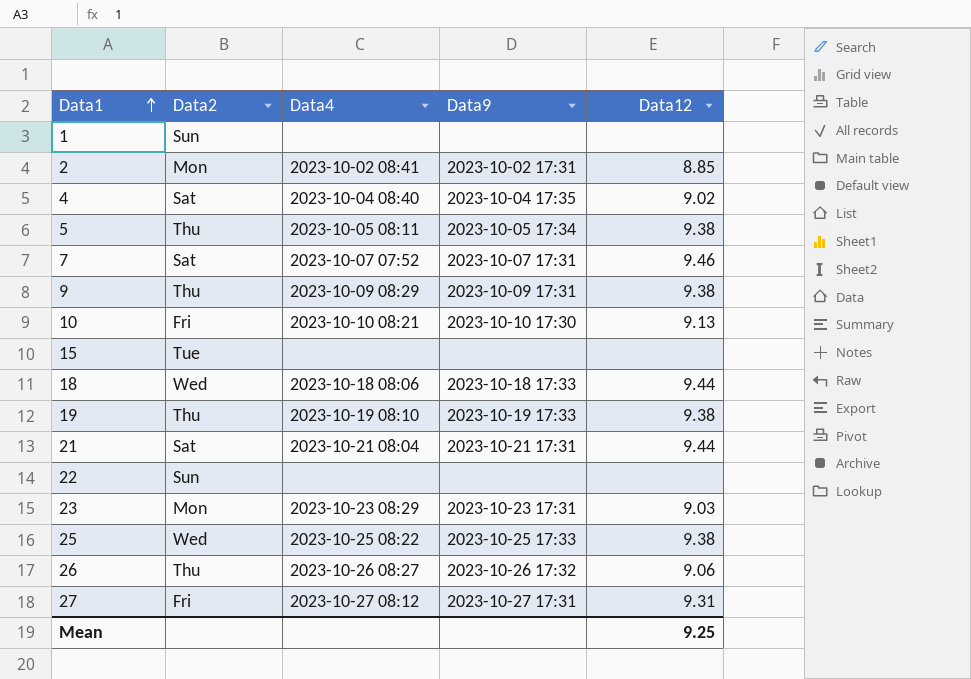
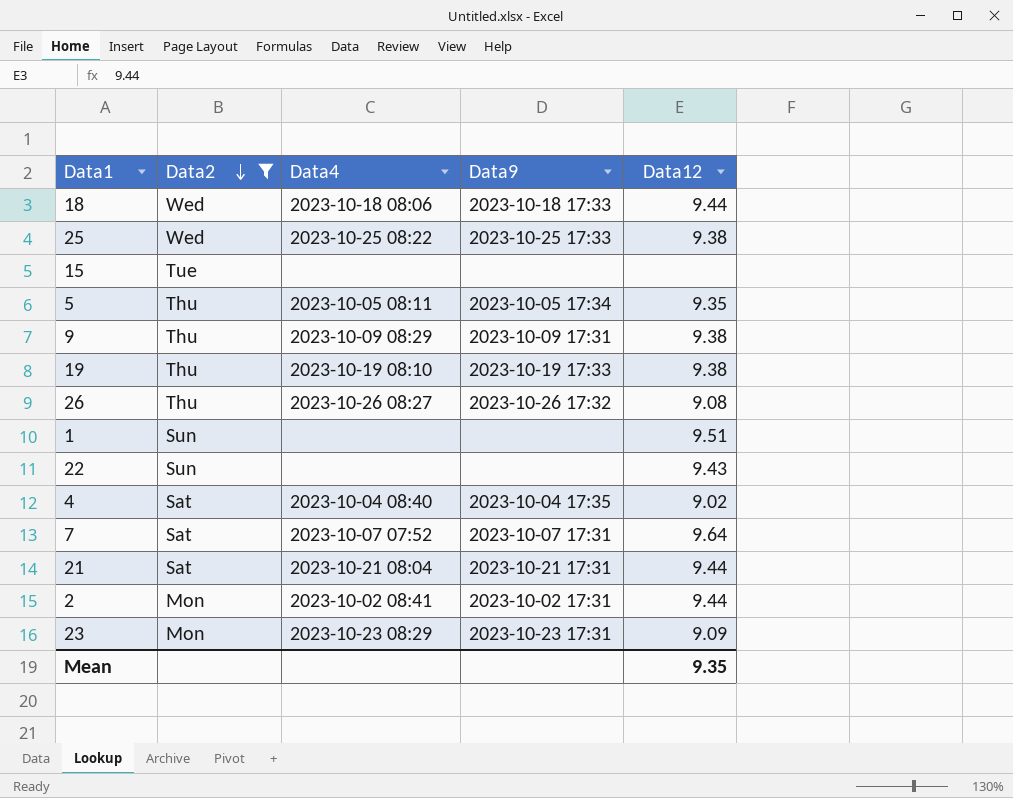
filter: none -> Data2 != Fri
row order: Data1 ascending -> Data2 descending
5 | Data12: 9.38 -> 9.35
26 | Data12: 9.06 -> 9.08
1 | Data12: none -> 9.51
22 | Data12: none -> 9.43
7 | Data12: 9.46 -> 9.64
2 | Data12: 8.85 -> 9.44
23 | Data12: 9.03 -> 9.09
Mean | Data12: 9.25 -> 9.35

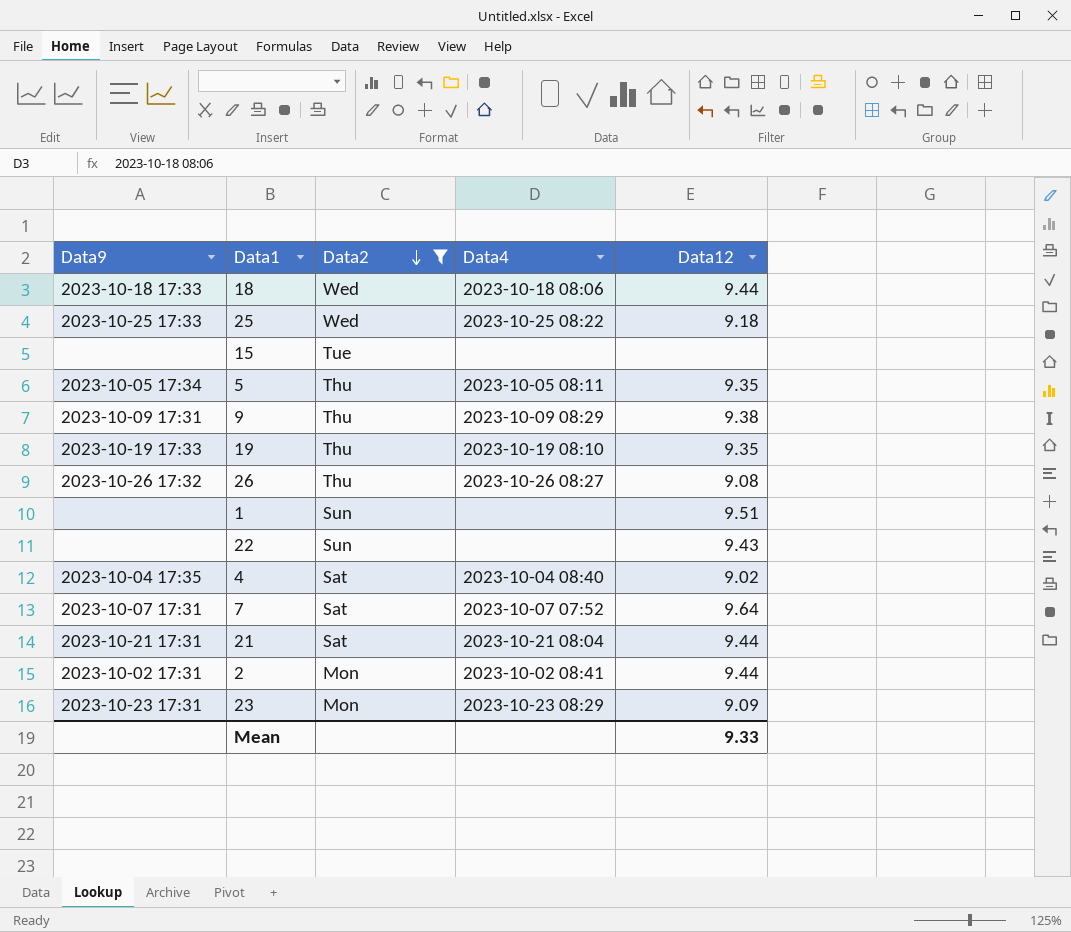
column Data9 | position: 4 -> 1
25 | Data12: 9.38 -> 9.18
19 | Data12: 9.38 -> 9.35
Mean | Data12: 9.35 -> 9.33

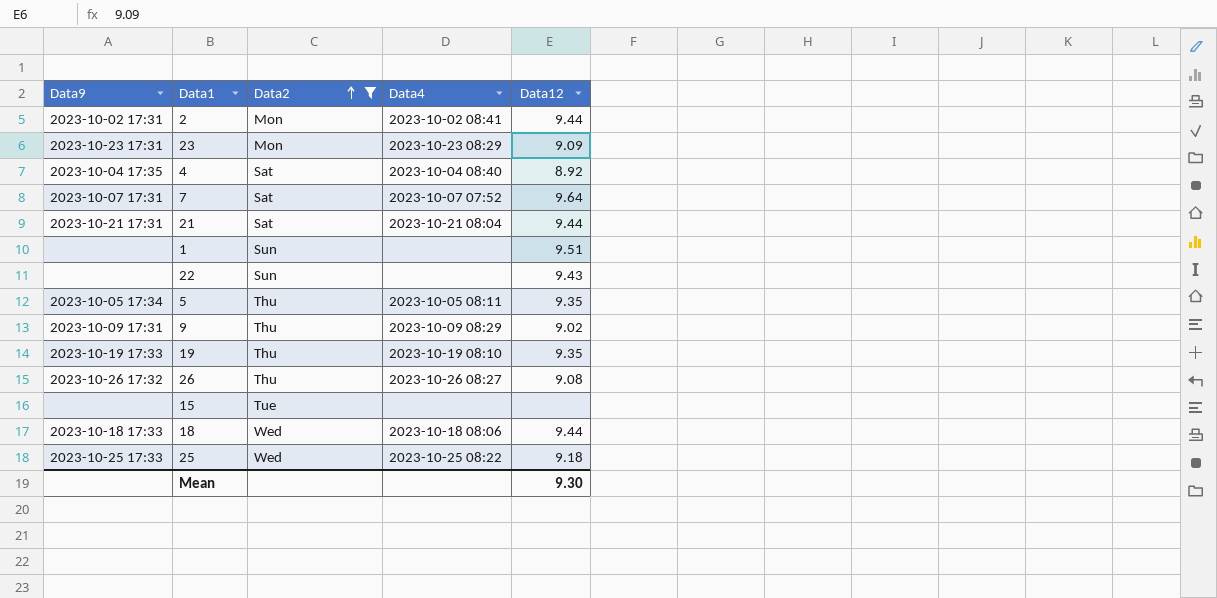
row order: Data2 descending -> Data2 ascending
4 | Data12: 9.02 -> 8.92
9 | Data12: 9.38 -> 9.02
Mean | Data12: 9.33 -> 9.30

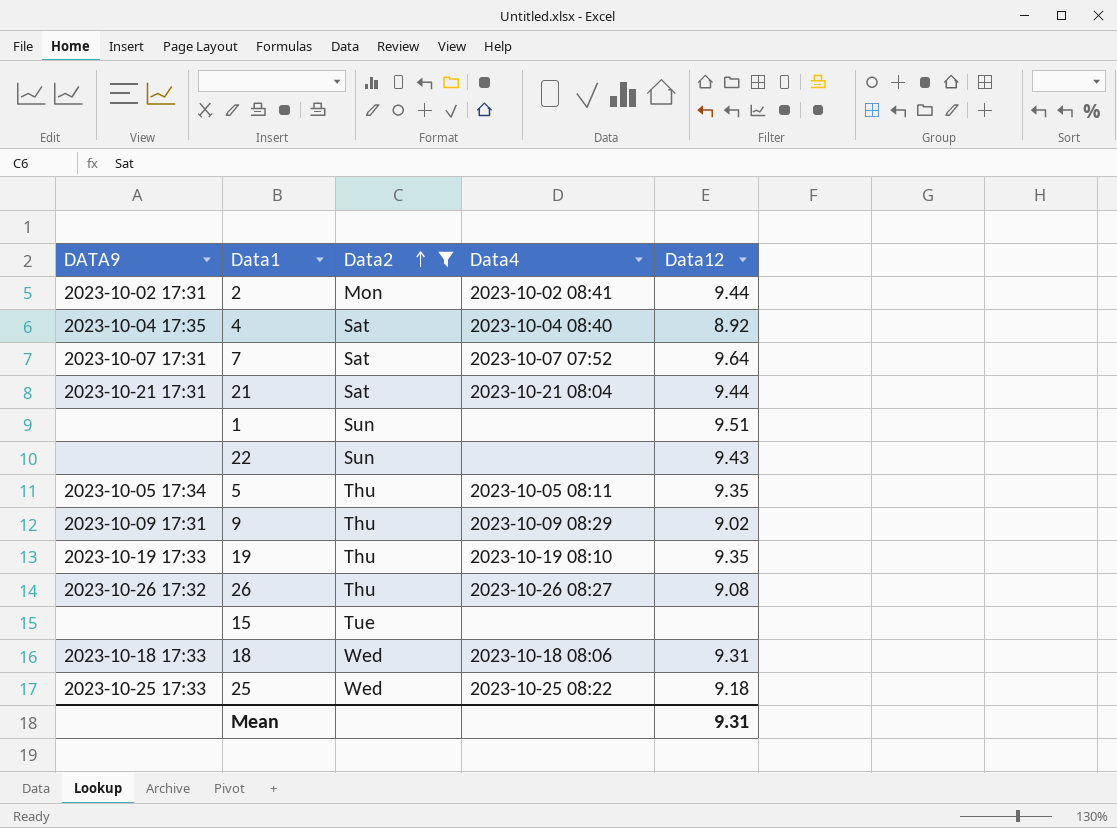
column name: Data9 -> DATA9
row 23: 2023-10-23 17:31 | Mon | 2023-10-23 08:29 | 9.09 -> none
18 | Data12: 9.44 -> 9.31
Mean | Data12: 9.30 -> 9.31

